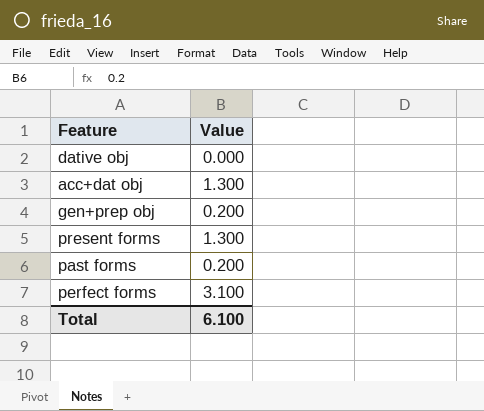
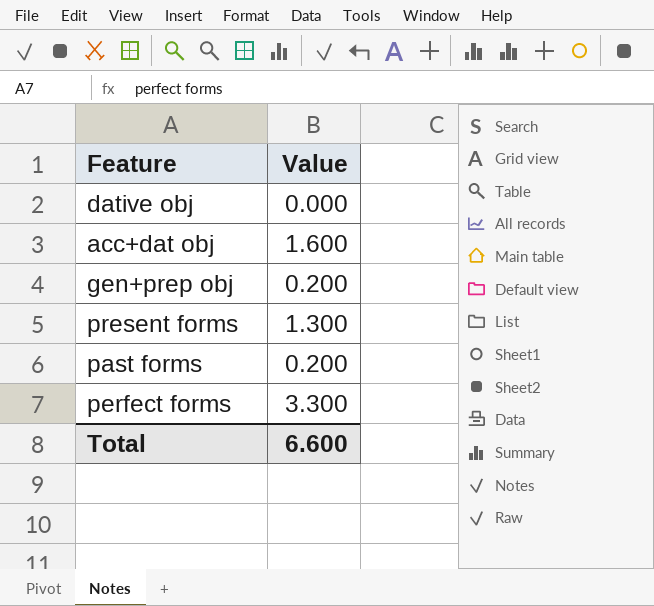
acc+dat obj | Value: 1.300 -> 1.600
perfect forms | Value: 3.100 -> 3.300
Total | Value: 6.100 -> 6.600

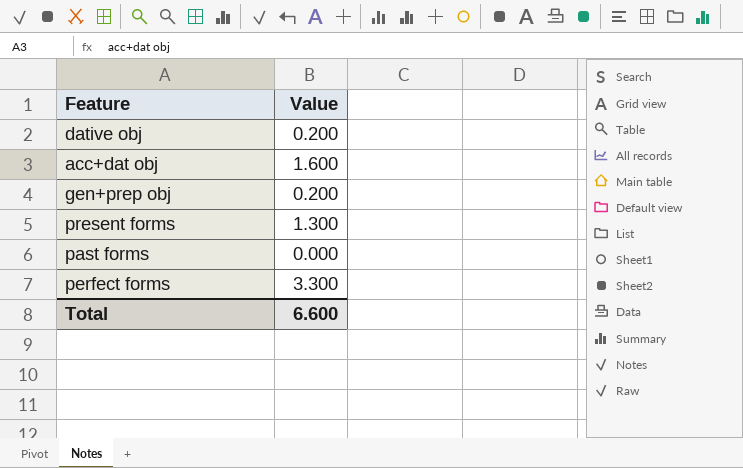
dative obj | Value: 0.000 -> 0.200
past forms | Value: 0.200 -> 0.000

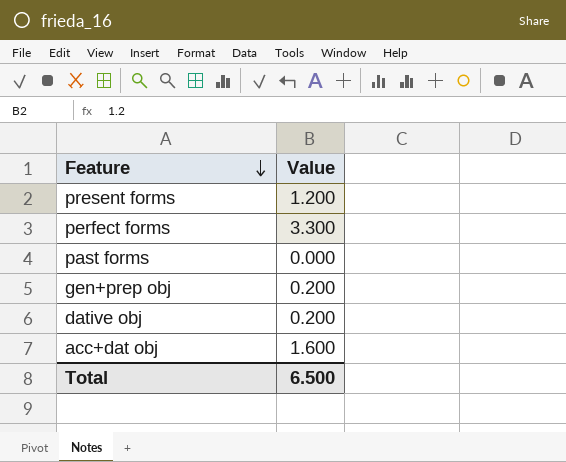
row order: none -> Feature descending
present forms | Value: 1.300 -> 1.200
Total | Value: 6.600 -> 6.500

